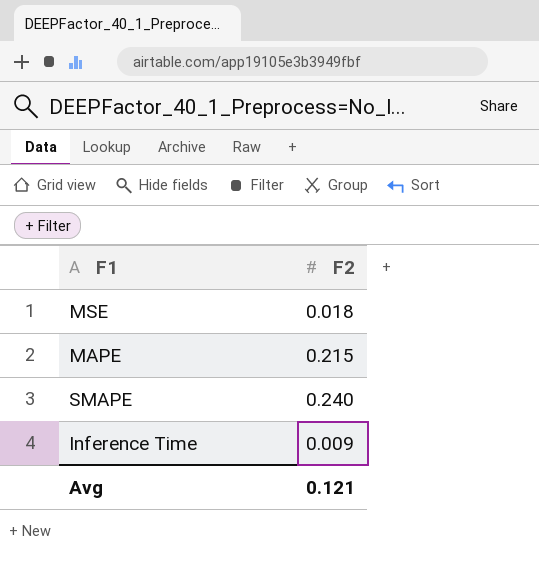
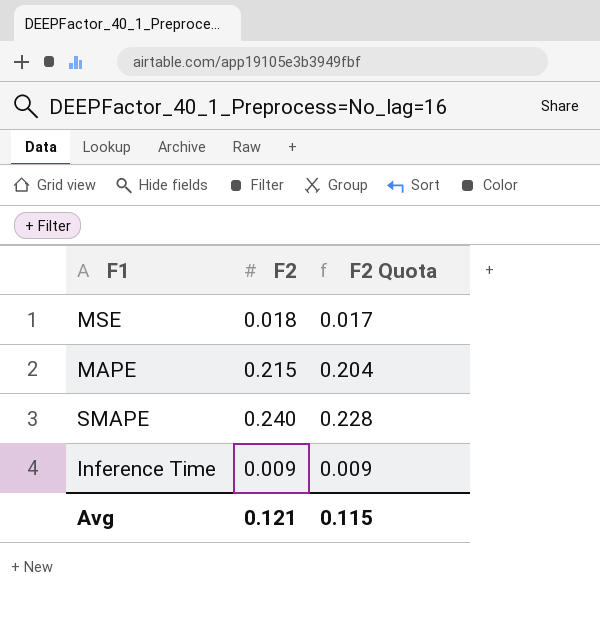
column F2 Quota | formula: none -> [F2] * 0.95

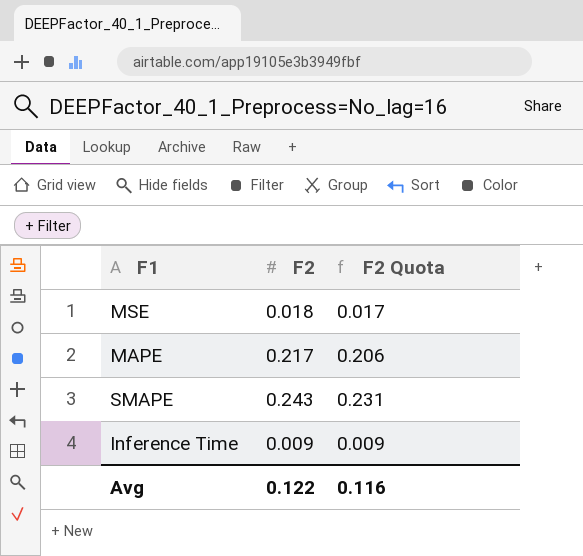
MAPE | F2: 0.215 -> 0.217
MAPE | F2 Quota: 0.204 -> 0.206
SMAPE | F2: 0.240 -> 0.243
SMAPE | F2 Quota: 0.228 -> 0.231
Avg | F2: 0.121 -> 0.122
Avg | F2 Quota: 0.115 -> 0.116

